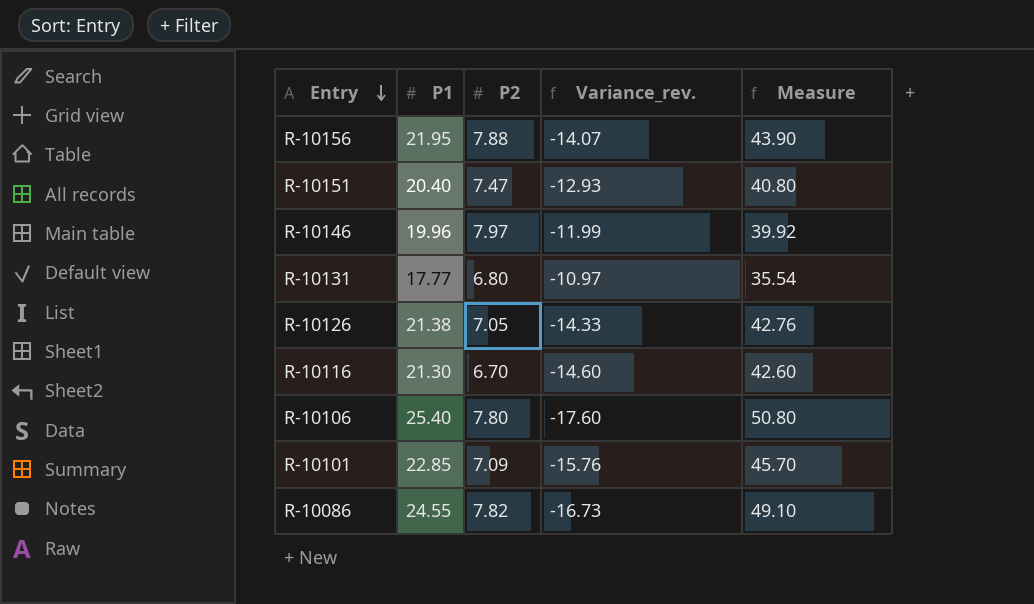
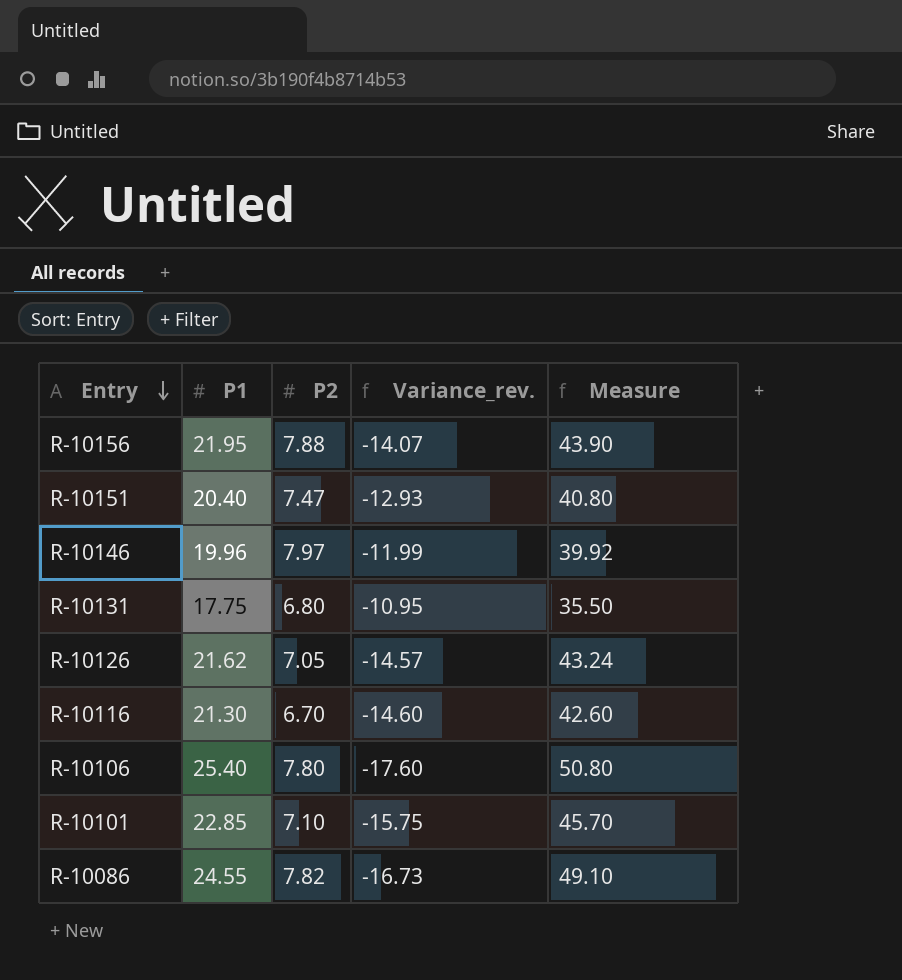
R-10131 | P1: 17.77 -> 17.75
R-10131 | Variance_rev.: -10.97 -> -10.95
R-10131 | Measure: 35.54 -> 35.50
R-10126 | P1: 21.38 -> 21.62
R-10126 | Variance_rev.: -14.33 -> -14.57
R-10126 | Measure: 42.76 -> 43.24
R-10101 | P2: 7.09 -> 7.10
R-10101 | Variance_rev.: -15.76 -> -15.75

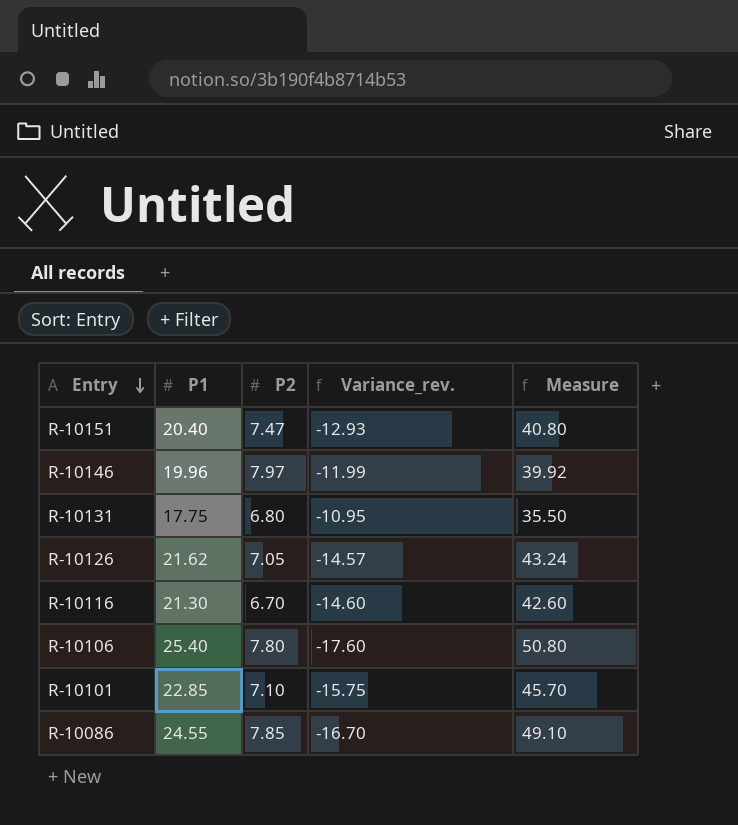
row R-10156: 21.95 | 7.88 | -14.07 | 43.90 -> none
R-10086 | P2: 7.82 -> 7.85
R-10086 | Variance_rev.: -16.73 -> -16.70

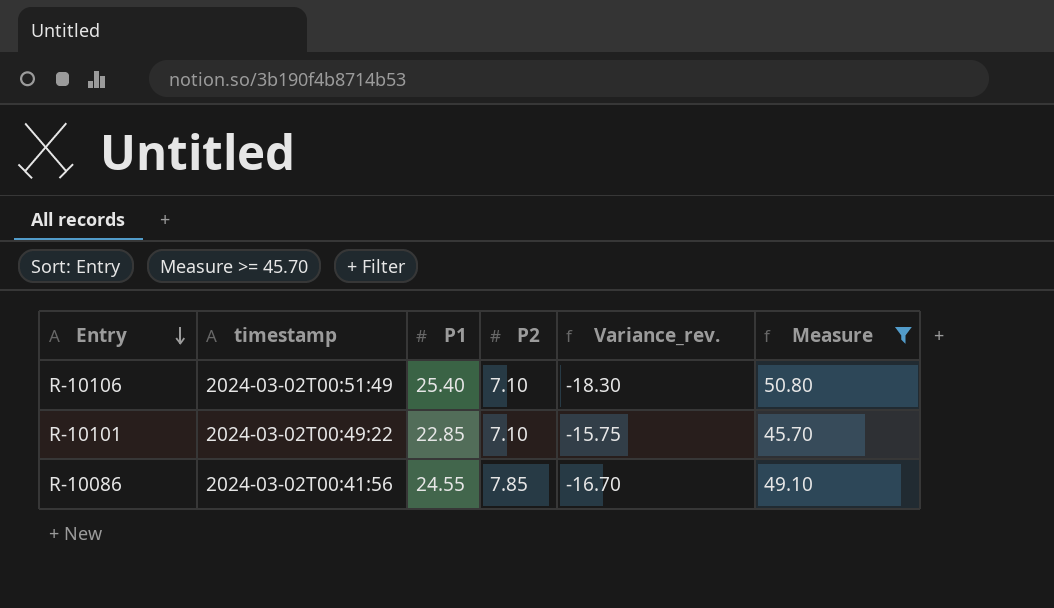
filter: none -> Measure >= 45.70
column timestamp | position: none -> 2
R-10106 | P2: 7.80 -> 7.10
R-10106 | Variance_rev.: -17.60 -> -18.30

